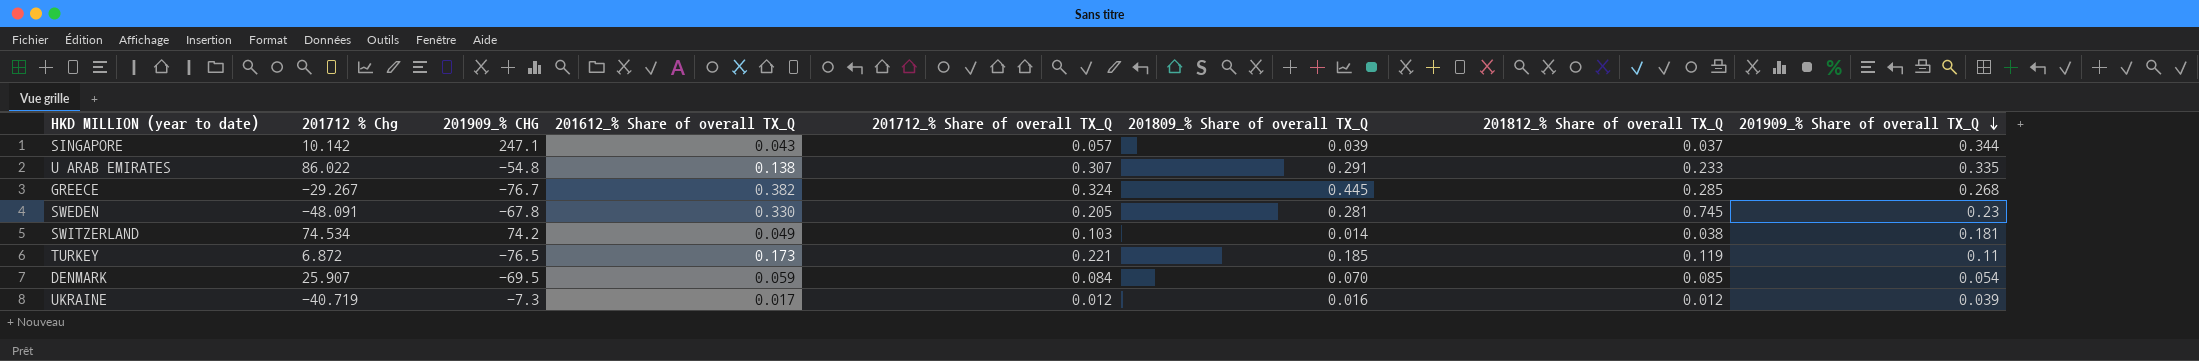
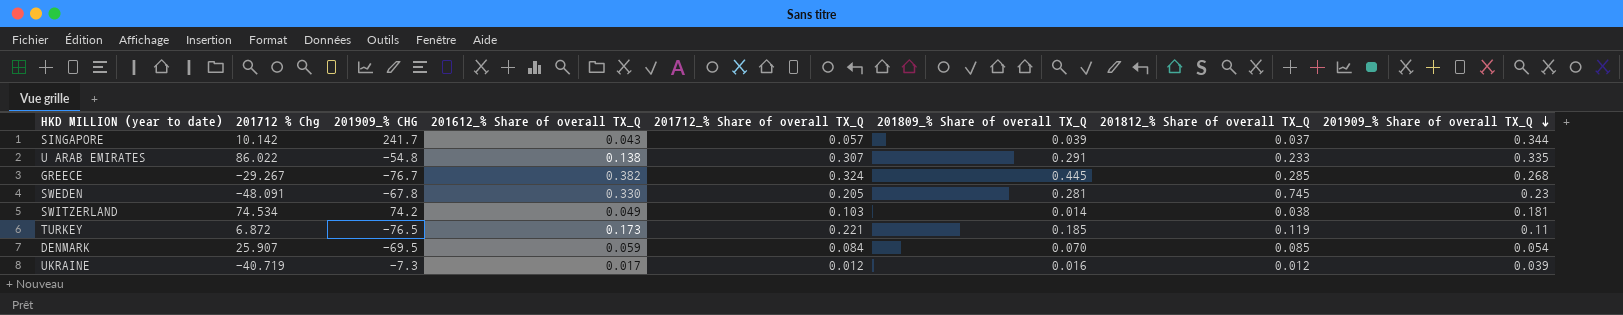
SINGAPORE | 201909_% CHG: 247.1 -> 241.7

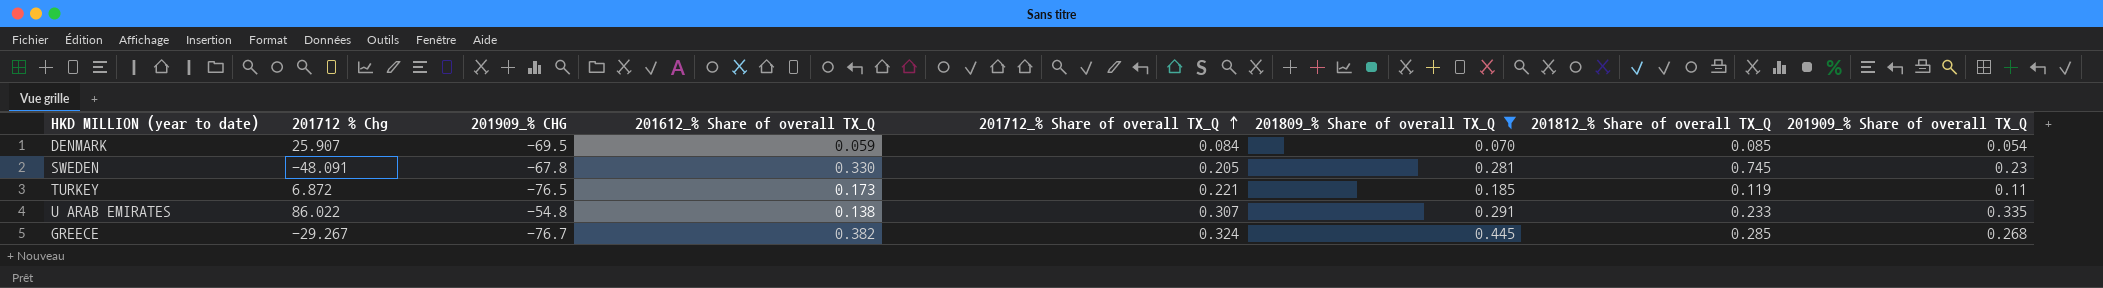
filter: none -> 201809_% Share of overall TX_Q >= 0.070
row order: 201909_% Share of overall TX_Q descending -> 201712_% Share of overall TX_Q ascending

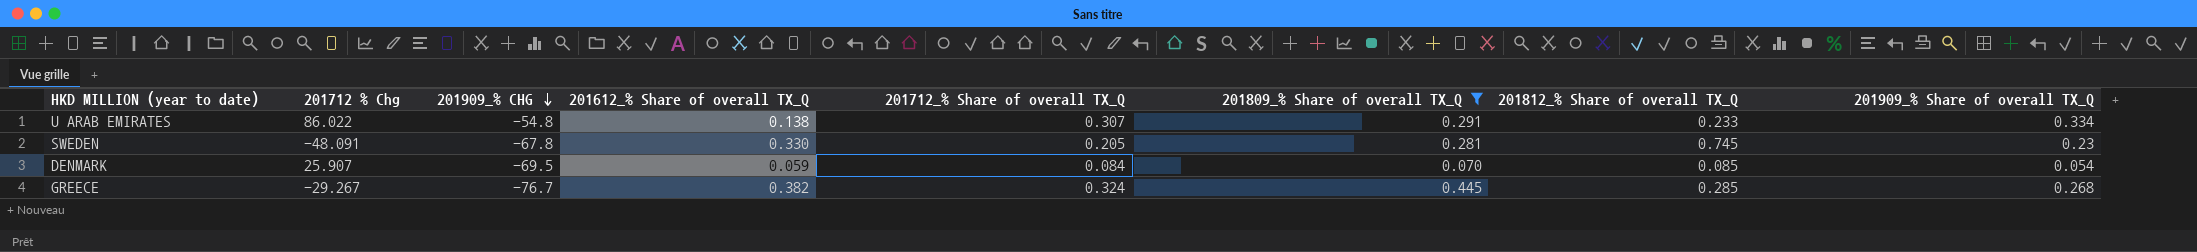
row order: 201712_% Share of overall TX_Q ascending -> 201909_% CHG descending
row TURKEY: 6.872 | -76.5 | 0.173 | 0.221 | 0.185 | 0.119 | 0.11 -> none
U ARAB EMIRATES | 201909_% Share of overall TX_Q: 0.335 -> 0.334

